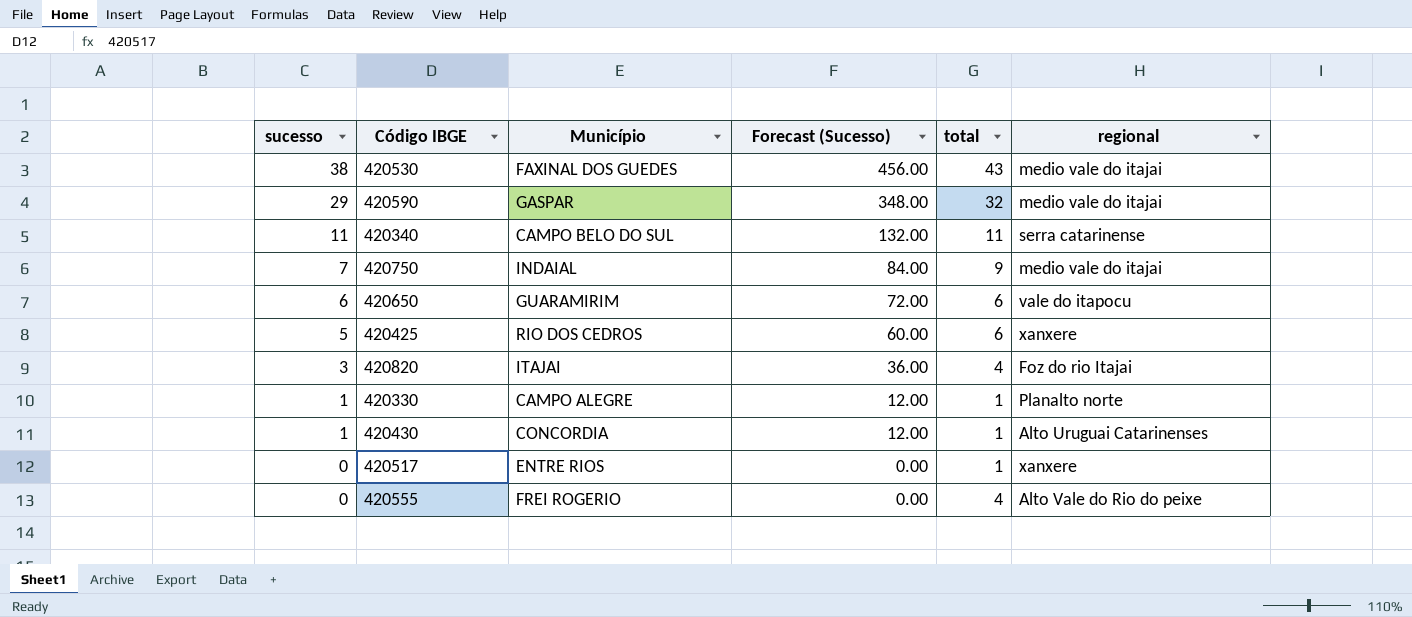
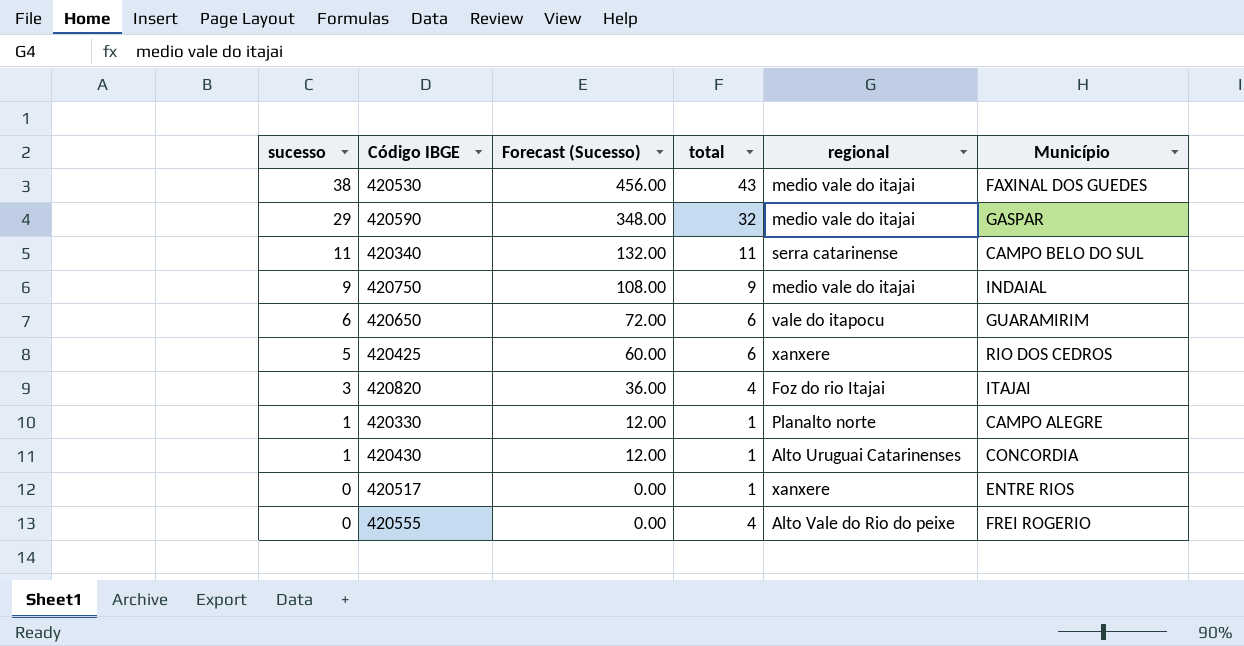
column Município | position: 3 -> 6
420750 | sucesso: 7 -> 9
420750 | Forecast (Sucesso): 84.00 -> 108.00

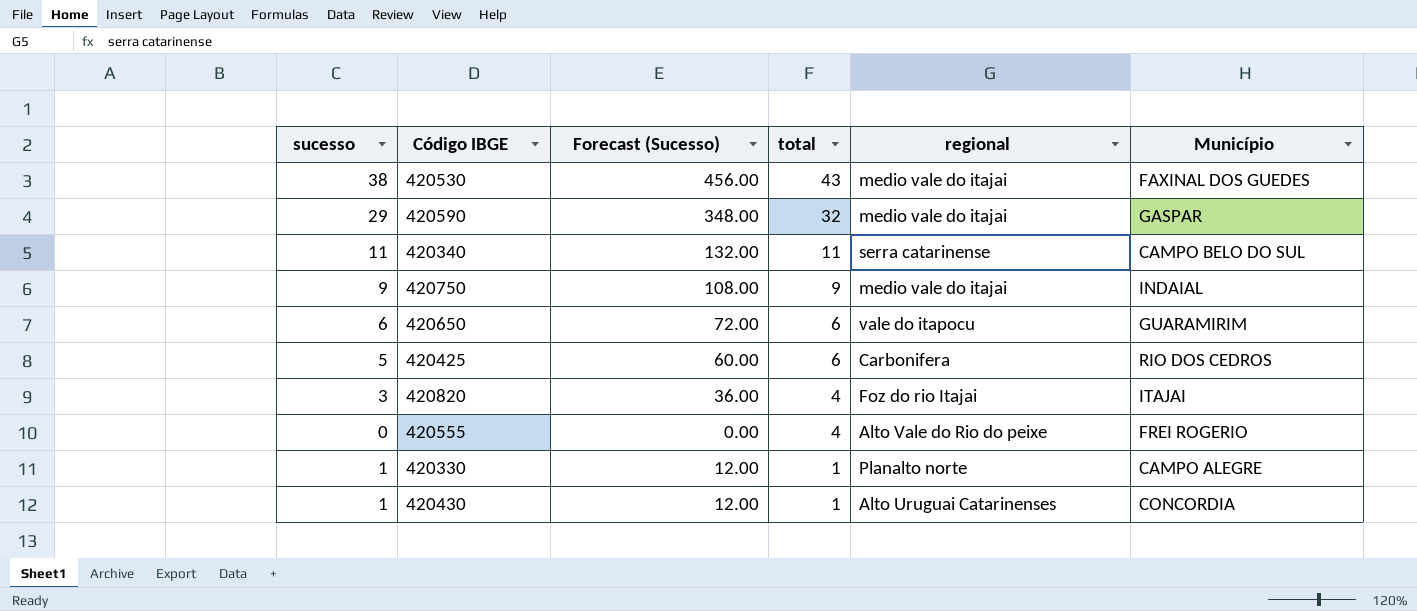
row order: sucesso descending -> total descending
row 420517: 0 | 0.00 | 1 | xanxere | ENTRE RIOS -> none
420425 | regional: xanxere -> Carbonifera

